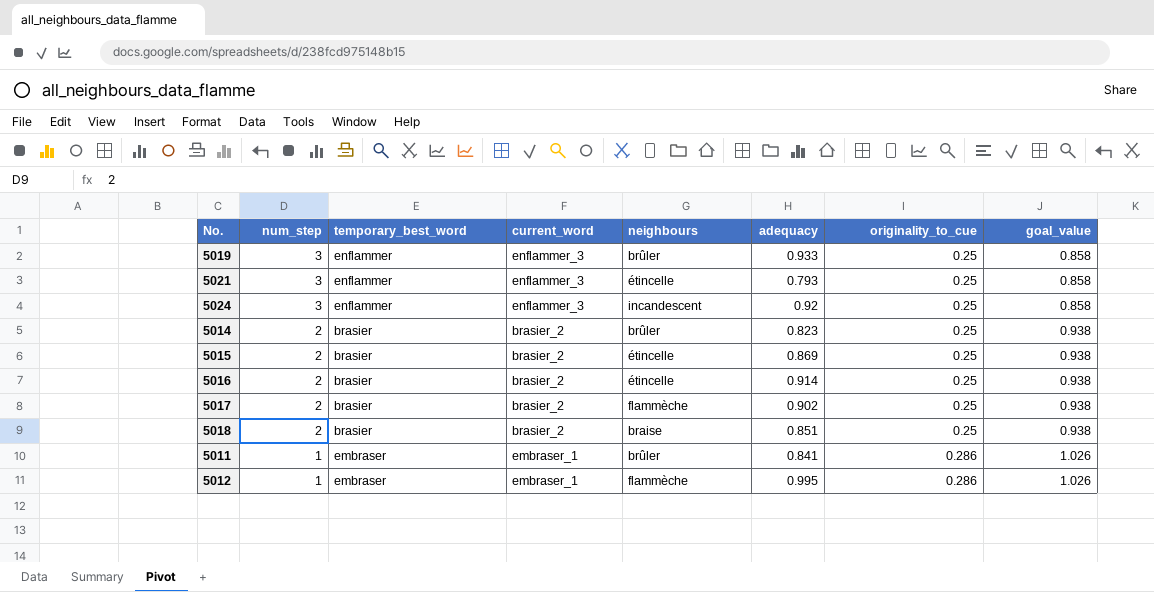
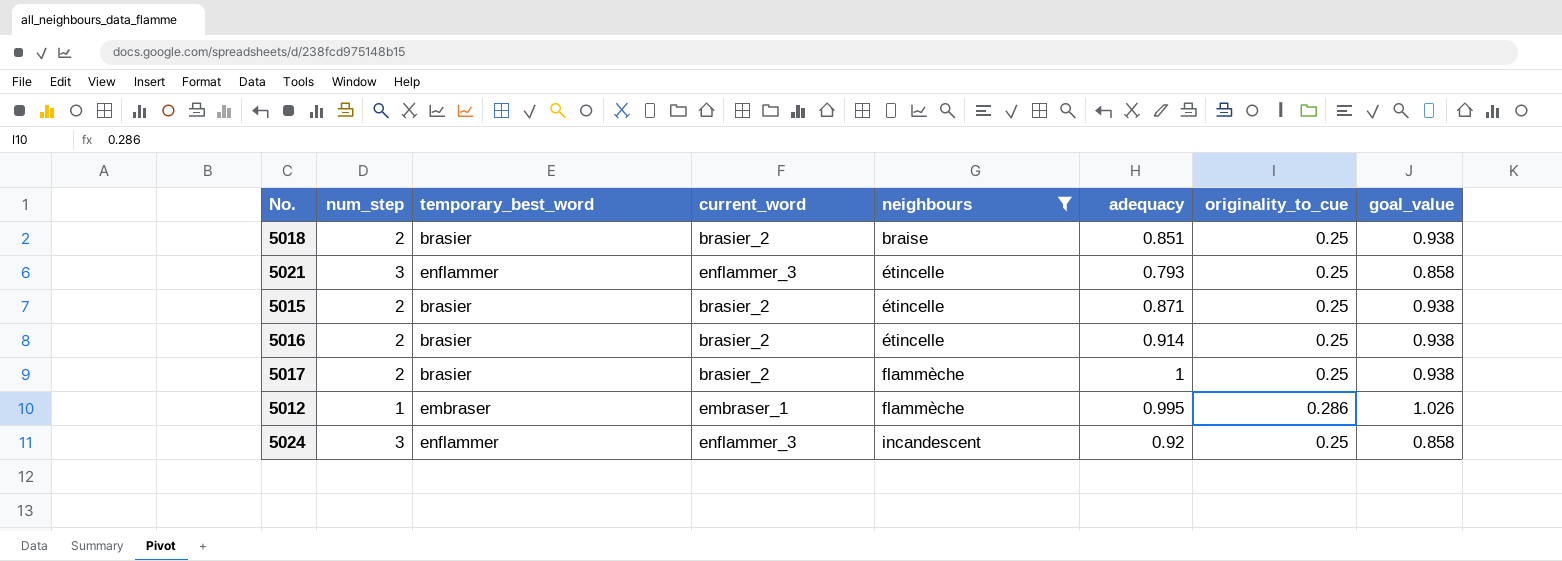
filter: none -> neighbours != brûler
row order: num_step descending -> neighbours ascending
5015 | adequacy: 0.869 -> 0.871
5017 | adequacy: 0.902 -> 1

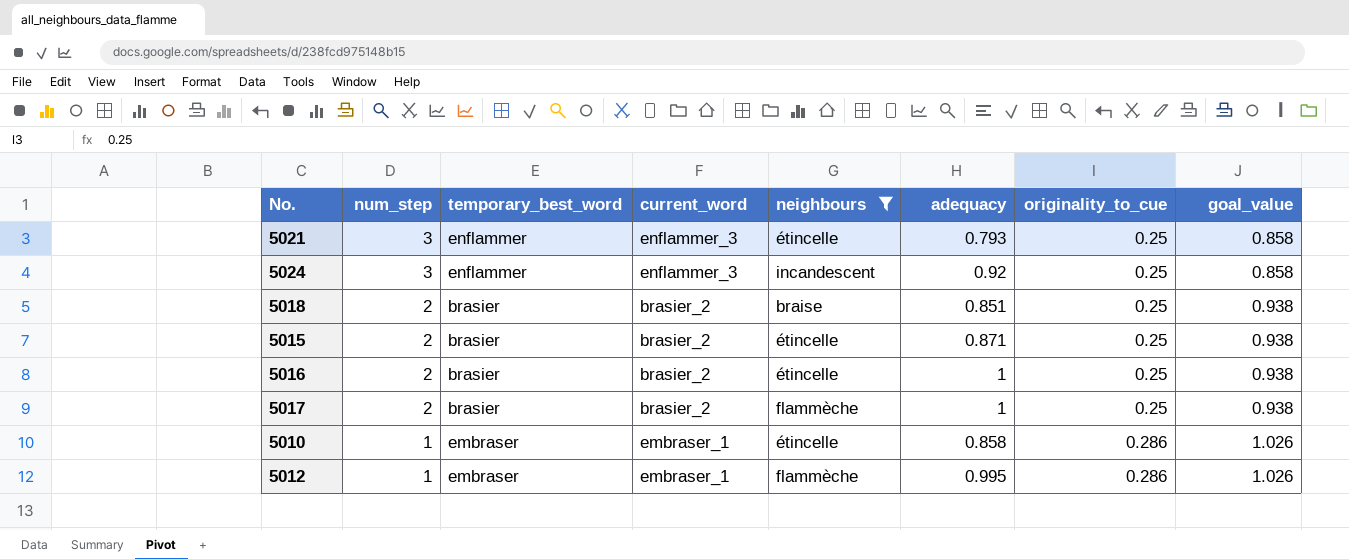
row order: neighbours ascending -> num_step descending
5016 | adequacy: 0.914 -> 1
row 5010: none -> 1 | embraser | embraser_1 | étincelle | 0.858 | 0.286 | 1.026

